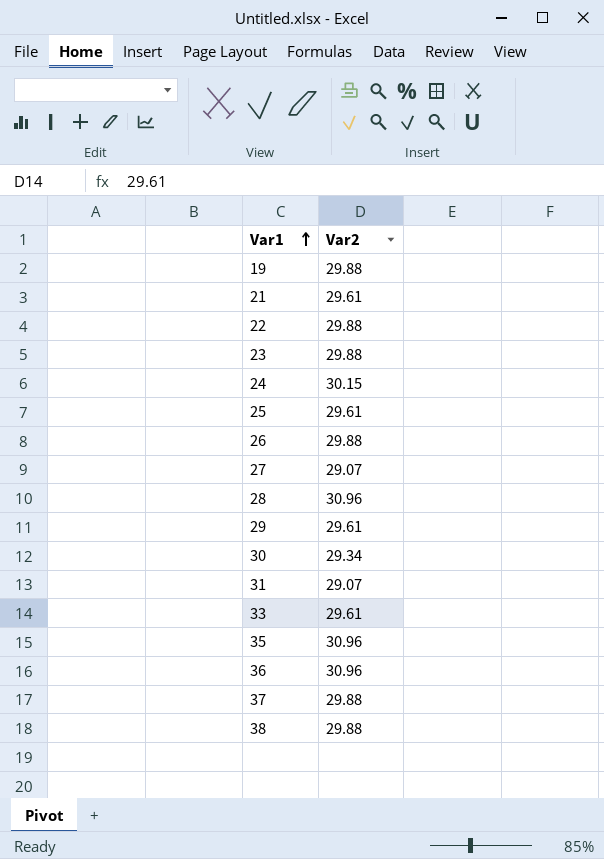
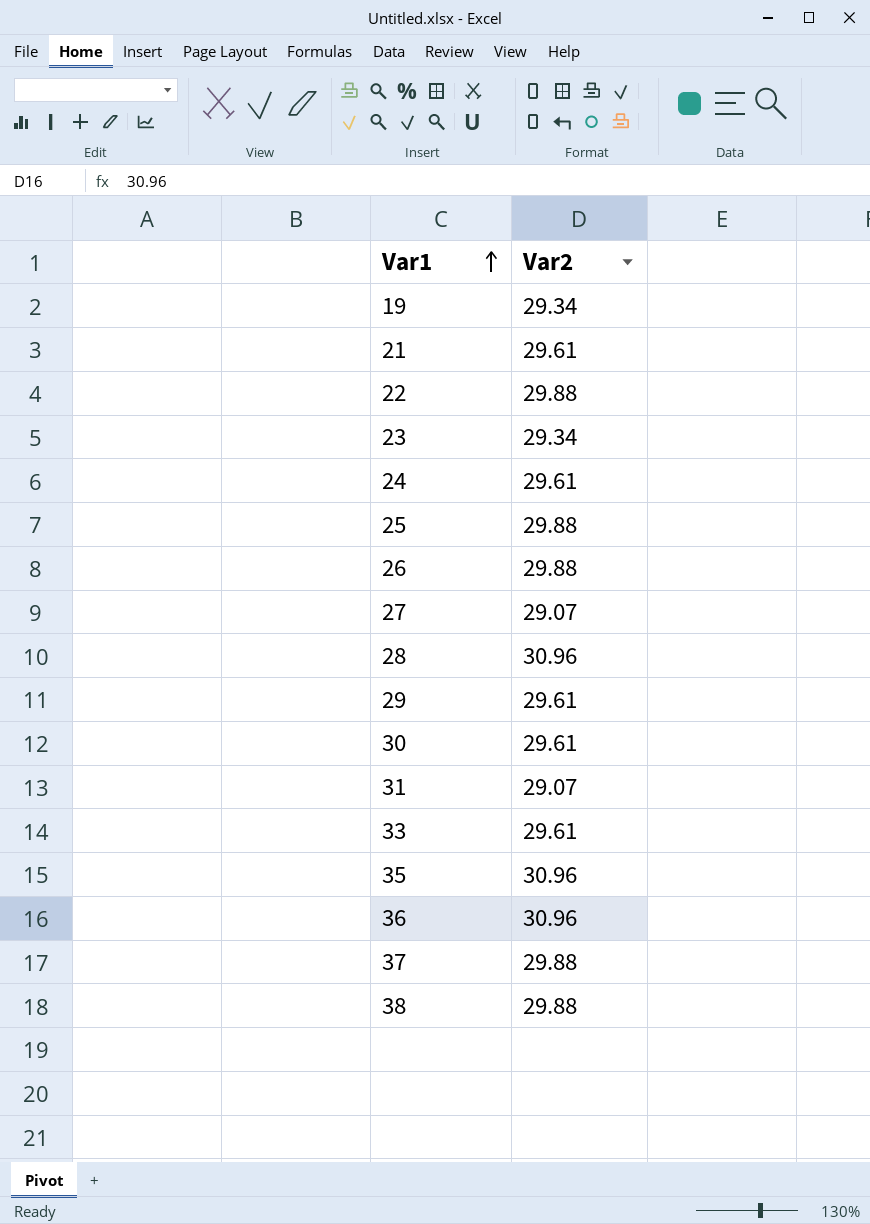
19 | Var2: 29.88 -> 29.34
23 | Var2: 29.88 -> 29.34
24 | Var2: 30.15 -> 29.61
25 | Var2: 29.61 -> 29.88
30 | Var2: 29.34 -> 29.61

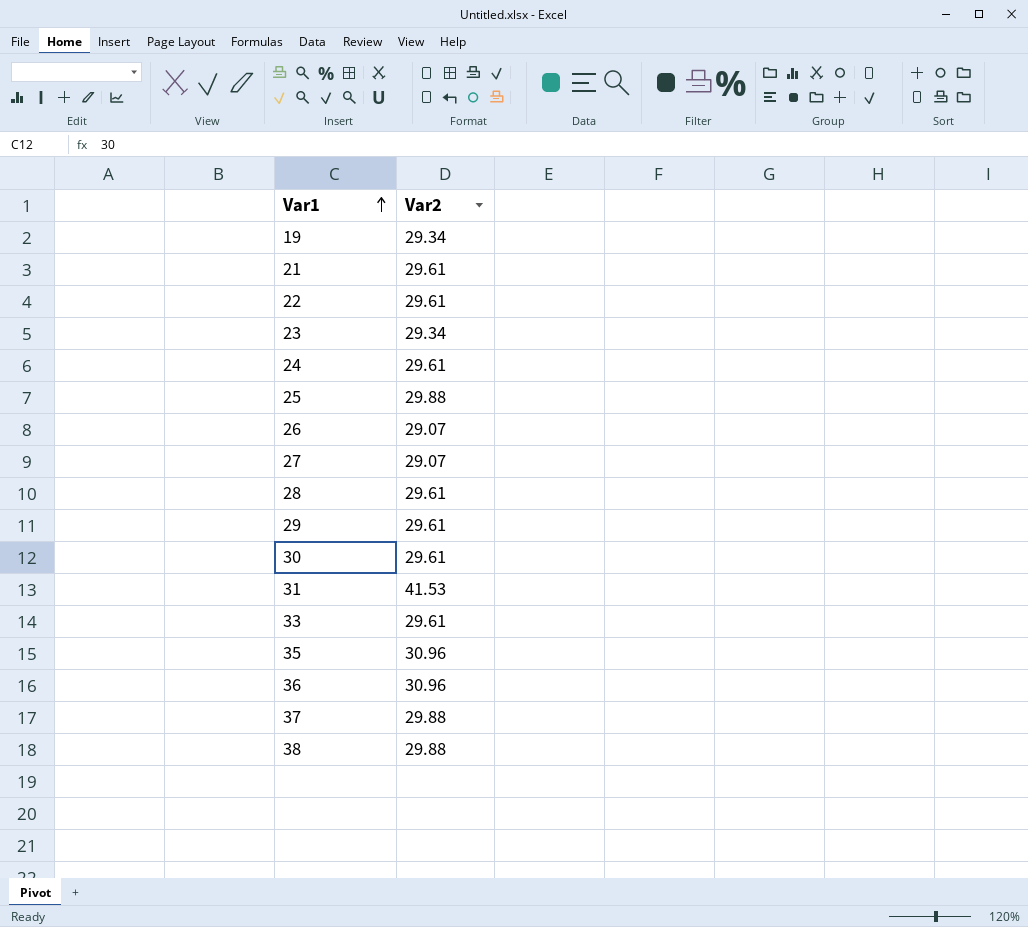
22 | Var2: 29.88 -> 29.61
26 | Var2: 29.88 -> 29.07
28 | Var2: 30.96 -> 29.61
31 | Var2: 29.07 -> 41.53

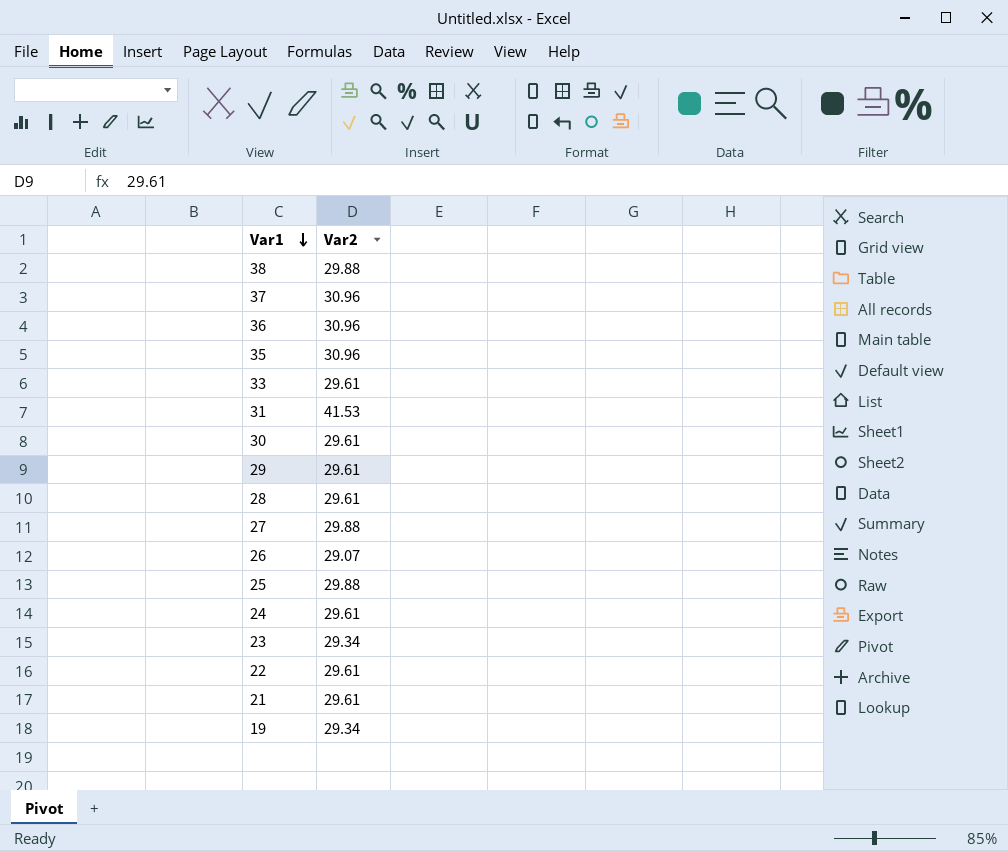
row order: Var1 ascending -> Var1 descending
37 | Var2: 29.88 -> 30.96
27 | Var2: 29.07 -> 29.88

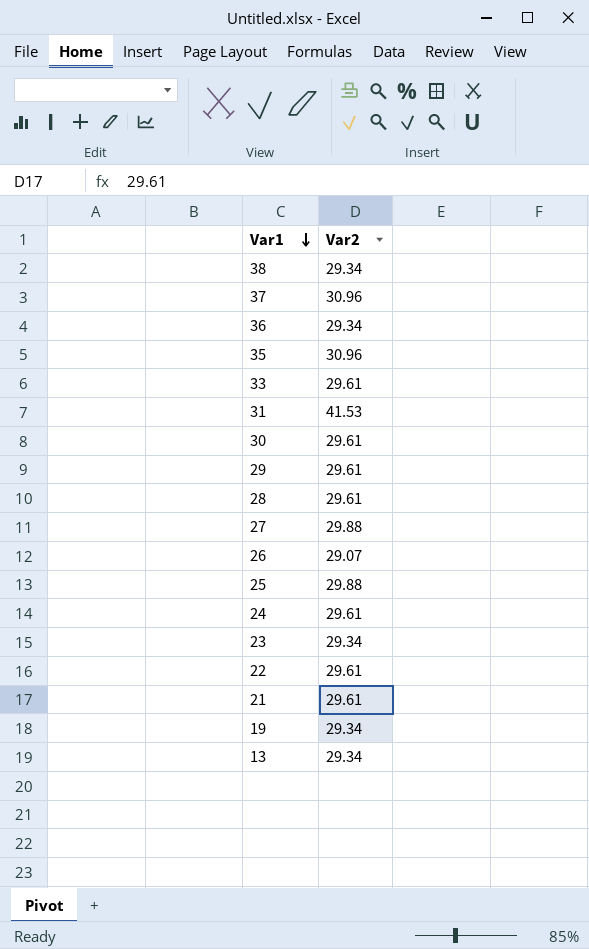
38 | Var2: 29.88 -> 29.34
36 | Var2: 30.96 -> 29.34
row 13: none -> 29.34

